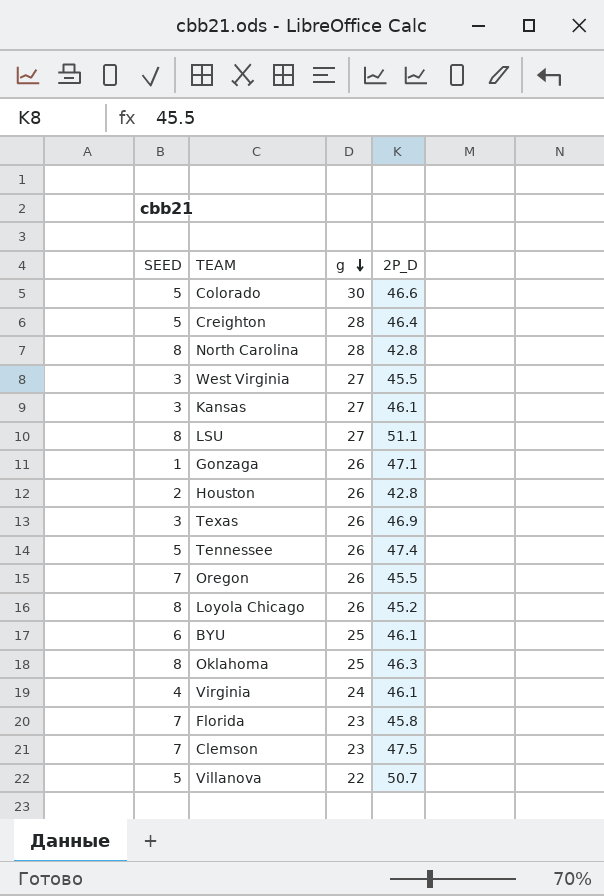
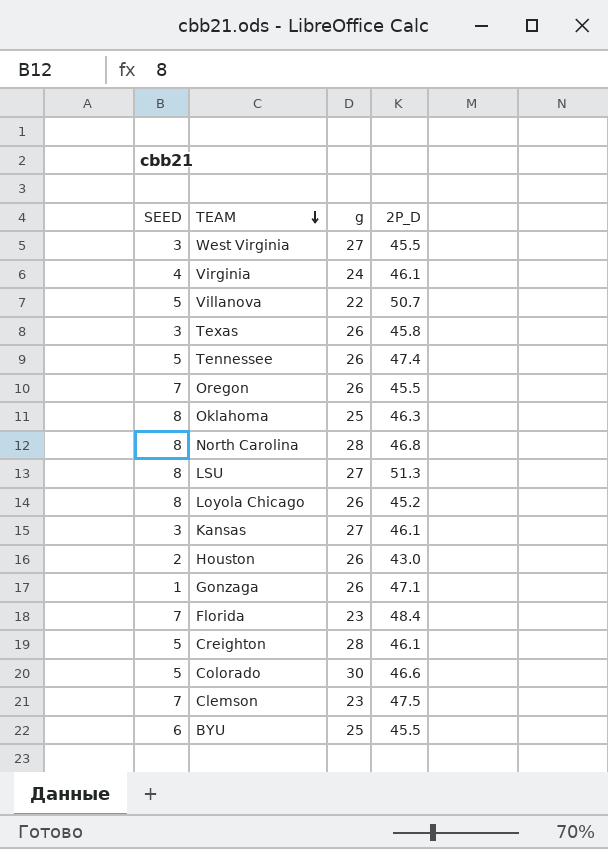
row order: g descending -> TEAM descending
Texas | 2P_D: 46.9 -> 45.8
North Carolina | 2P_D: 42.8 -> 46.8
LSU | 2P_D: 51.1 -> 51.3
Houston | 2P_D: 42.8 -> 43.0
Florida | 2P_D: 45.8 -> 48.4
Creighton | 2P_D: 46.4 -> 46.1
BYU | 2P_D: 46.1 -> 45.5

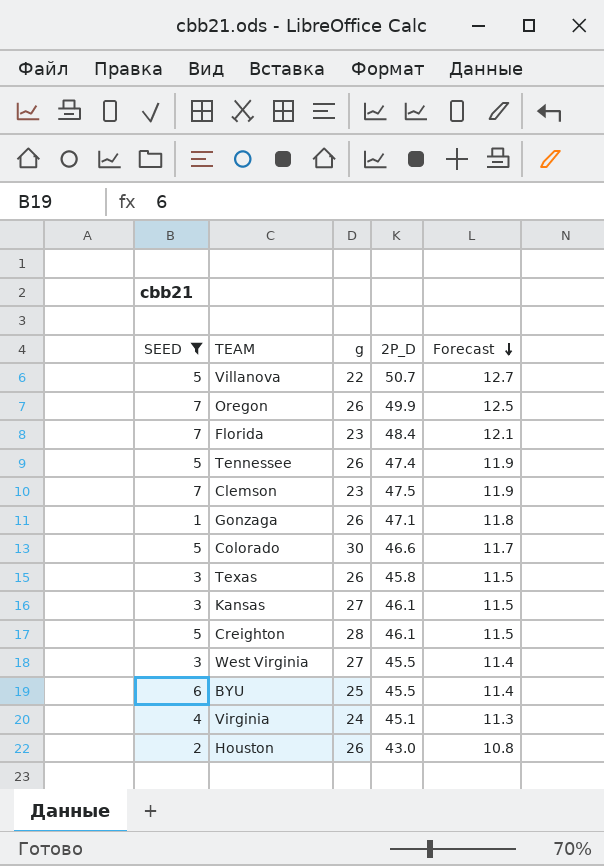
filter: none -> SEED != 8
row order: TEAM descending -> Forecast descending
column Forecast | formula: none -> [2P_D] * 0.25
Oregon | 2P_D: 45.5 -> 49.9
Virginia | 2P_D: 46.1 -> 45.1

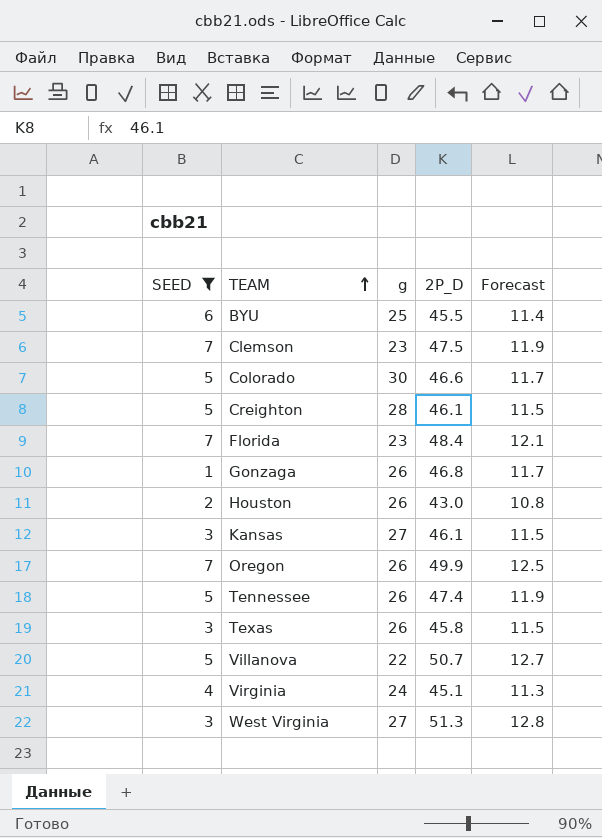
row order: Forecast descending -> TEAM ascending
Gonzaga | 2P_D: 47.1 -> 46.8
Gonzaga | Forecast: 11.8 -> 11.7
West Virginia | 2P_D: 45.5 -> 51.3
West Virginia | Forecast: 11.4 -> 12.8

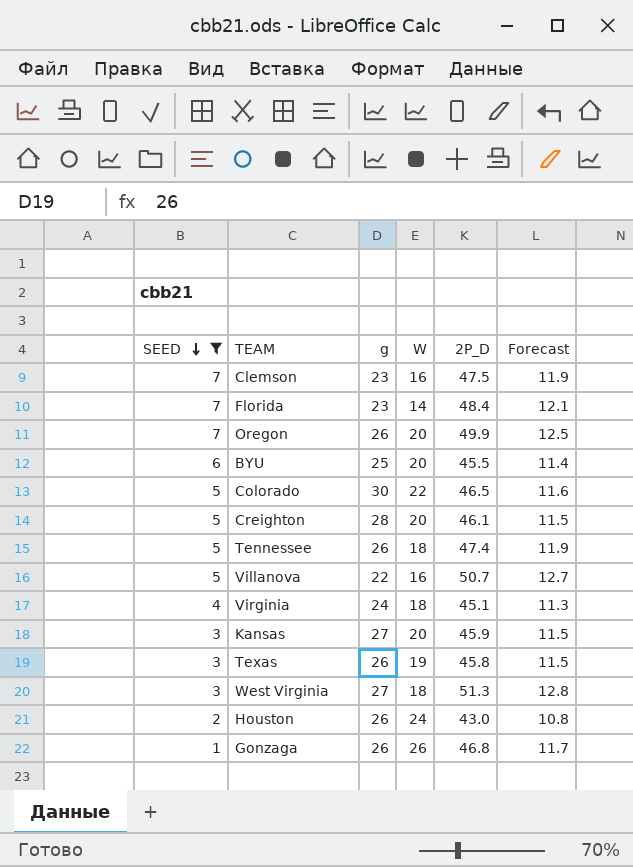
row order: TEAM ascending -> SEED descending
column W | position: none -> 4
Colorado | 2P_D: 46.6 -> 46.5
Colorado | Forecast: 11.7 -> 11.6
Kansas | 2P_D: 46.1 -> 45.9

